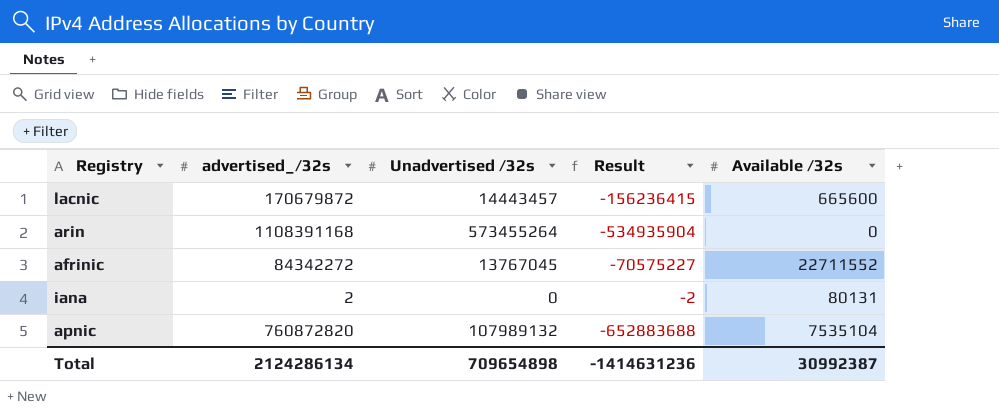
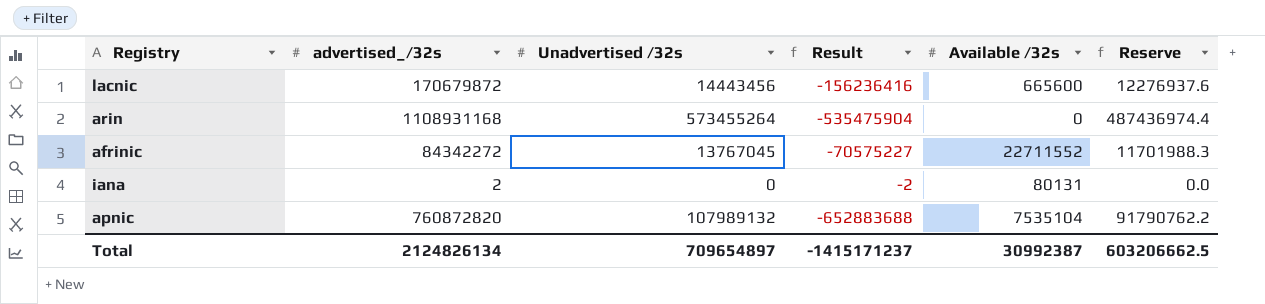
column Reserve | formula: none -> [Unadvertised /32s] * 0.85
lacnic | Unadvertised /32s: 14443457 -> 14443456
lacnic | Result: -156236415 -> -156236416
arin | advertised_/32s: 1108391168 -> 1108931168
arin | Result: -534935904 -> -535475904
Total | advertised_/32s: 2124286134 -> 2124826134
Total | Unadvertised /32s: 709654898 -> 709654897
Total | Result: -1414631236 -> -1415171237

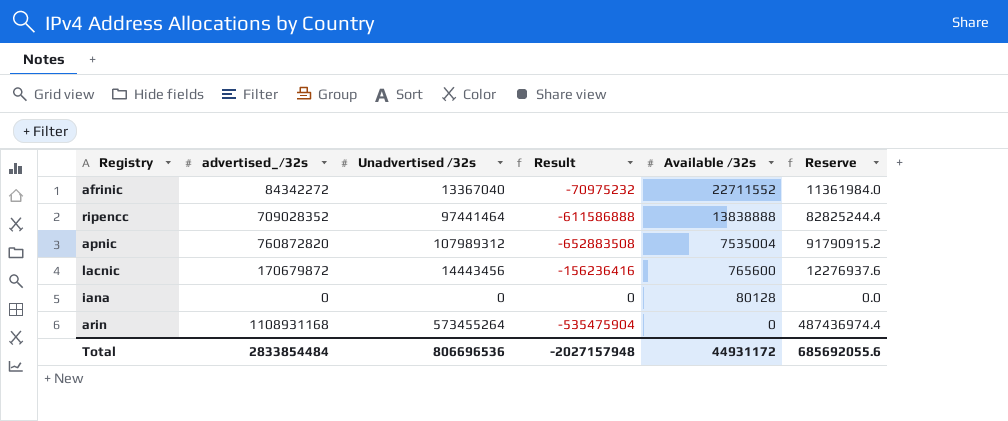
row order: none -> Available /32s descending
afrinic | Unadvertised /32s: 13767045 -> 13367040
afrinic | Result: -70575227 -> -70975232
afrinic | Reserve: 11701988.3 -> 11361984.0
row ripencc: none -> 709028352 | 97441464 | -611586888 | 13838888 | 82825244.4
apnic | Unadvertised /32s: 107989132 -> 107989312
apnic | Result: -652883688 -> -652883508
apnic | Available /32s: 7535104 -> 7535004
apnic | Reserve: 91790762.2 -> 91790915.2
lacnic | Available /32s: 665600 -> 765600
iana | advertised_/32s: 2 -> 0
iana | Result: -2 -> 0
iana | Available /32s: 80131 -> 80128
Total | advertised_/32s: 2124826134 -> 2833854484
Total | Unadvertised /32s: 709654897 -> 806696536
Total | Result: -1415171237 -> -2027157948
Total | Available /32s: 30992387 -> 44931172
Total | Reserve: 603206662.5 -> 685692055.6

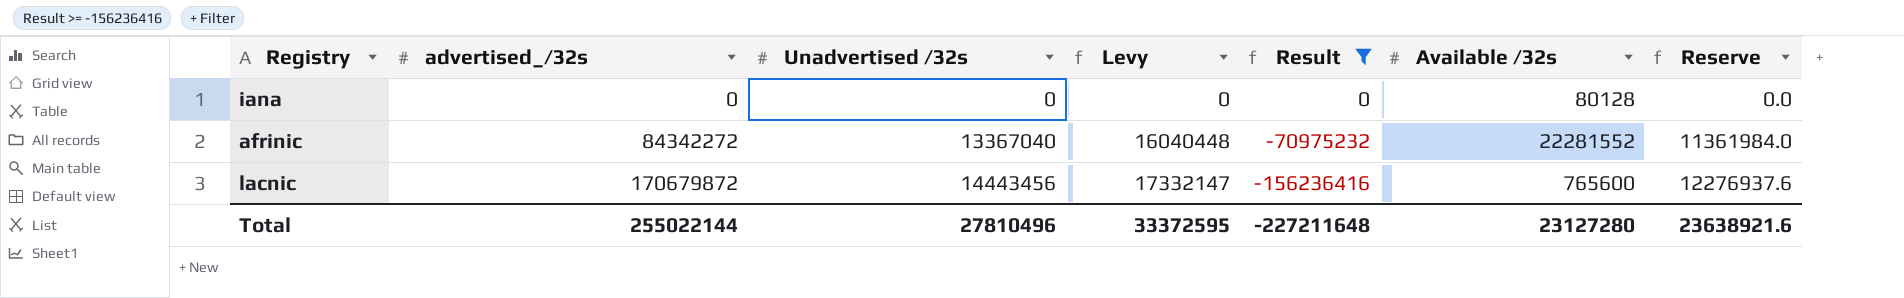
filter: none -> Result >= -156236416
row order: Available /32s descending -> advertised_/32s ascending
column Levy | formula: none -> [Unadvertised /32s] * 1.2
afrinic | Available /32s: 22711552 -> 22281552
Total | advertised_/32s: 2833854484 -> 255022144
Total | Unadvertised /32s: 806696536 -> 27810496
Total | Result: -2027157948 -> -227211648
Total | Available /32s: 44931172 -> 23127280
Total | Reserve: 685692055.6 -> 23638921.6

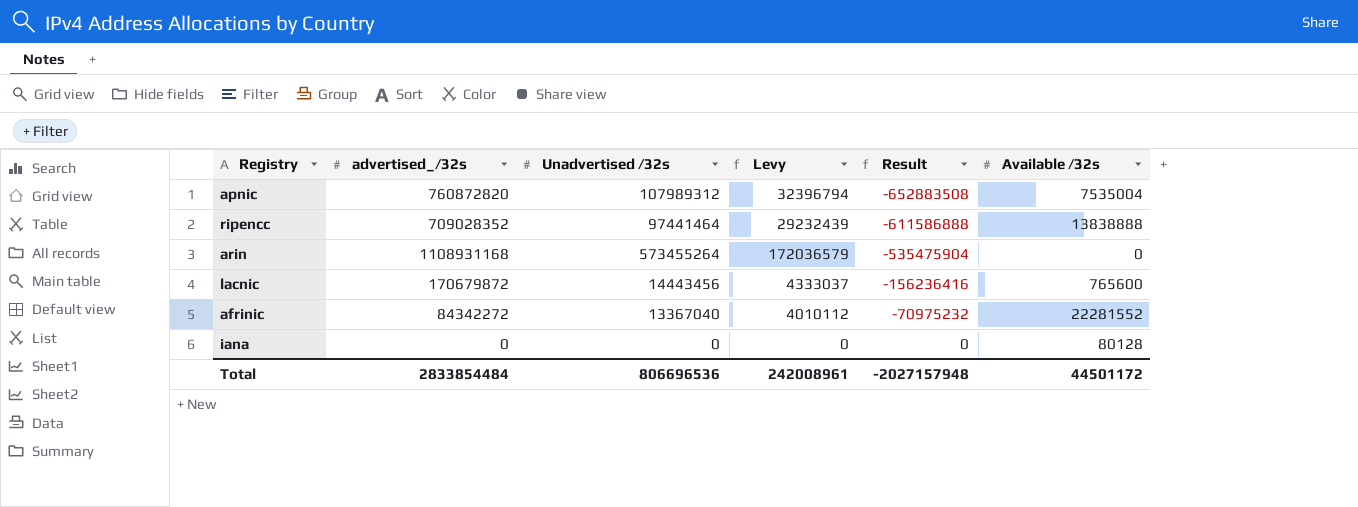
filter: Result >= -156236416 -> none
row order: advertised_/32s ascending -> Result ascending
column Reserve | formula: [Unadvertised /32s] * 0.85 -> none
column Levy | formula: [Unadvertised /32s] * 1.2 -> [Unadvertised /32s] * 0.3
Total | advertised_/32s: 255022144 -> 2833854484
Total | Unadvertised /32s: 27810496 -> 806696536
Total | Levy: 33372595 -> 242008961
Total | Result: -227211648 -> -2027157948
Total | Available /32s: 23127280 -> 44501172

